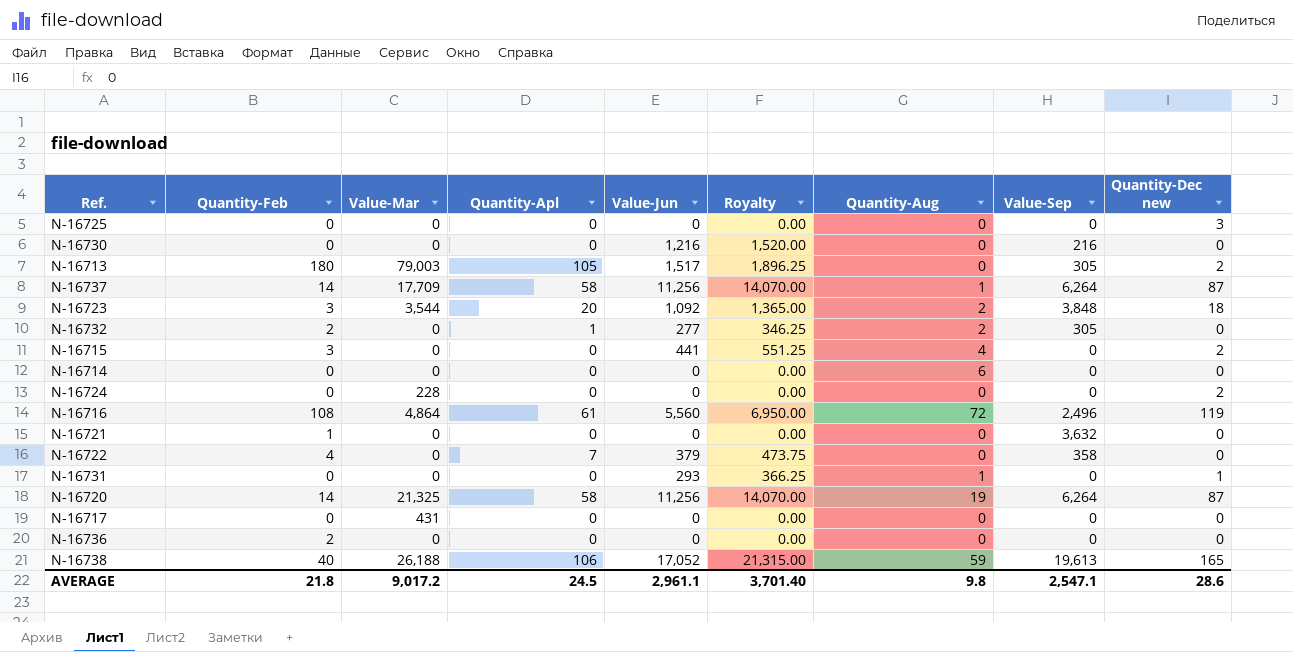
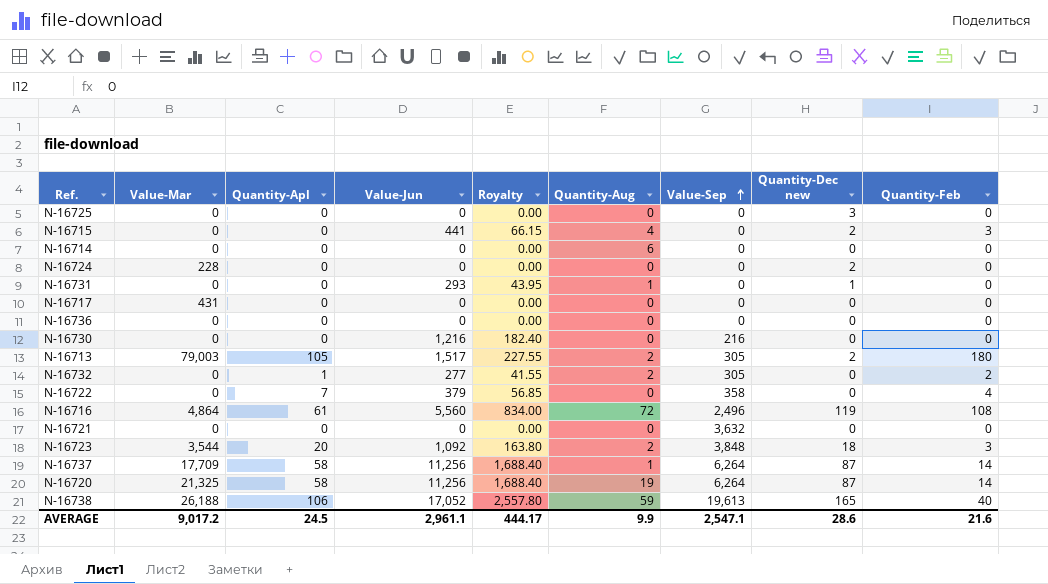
row order: none -> Value-Sep ascending
column Royalty | formula: [Value-Jun] * 1.25 -> [Value-Jun] * 0.15
column Quantity-Feb | position: 2 -> 9
N-16736 | Quantity-Feb: 2 -> 0
N-16713 | Quantity-Aug: 0 -> 2
N-16721 | Quantity-Feb: 1 -> 0
AVERAGE | Royalty: 3,701.40 -> 444.17
AVERAGE | Quantity-Aug: 9.8 -> 9.9
AVERAGE | Quantity-Feb: 21.8 -> 21.6

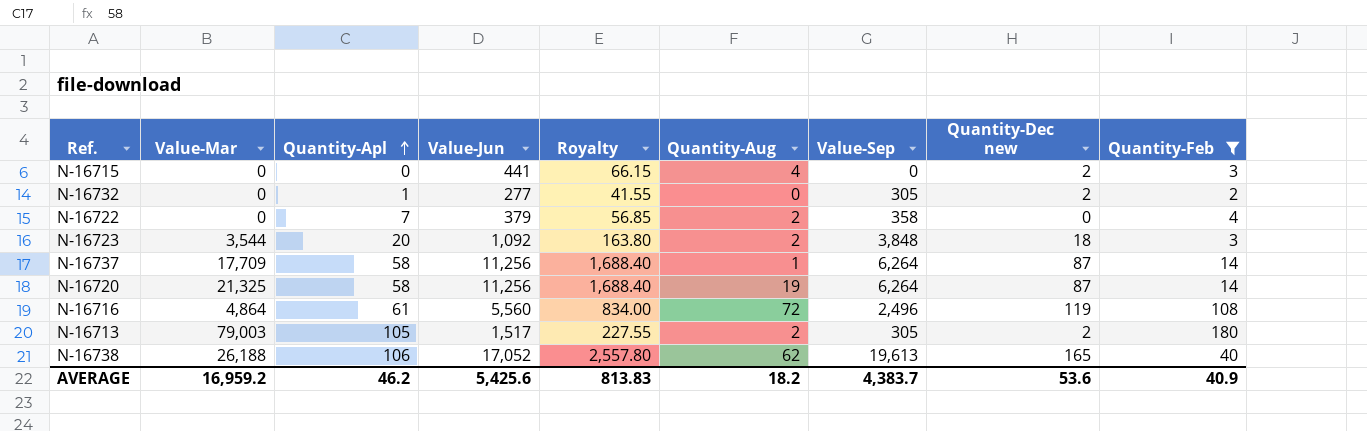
filter: none -> Quantity-Feb != 0
row order: Value-Sep ascending -> Quantity-Apl ascending
N-16732 | Quantity-Aug: 2 -> 0
N-16732 | Quantity-Dec new: 0 -> 2
N-16722 | Quantity-Aug: 0 -> 2
N-16738 | Quantity-Aug: 59 -> 62
AVERAGE | Value-Mar: 9,017.2 -> 16,959.2
AVERAGE | Quantity-Apl: 24.5 -> 46.2
AVERAGE | Value-Jun: 2,961.1 -> 5,425.6
AVERAGE | Royalty: 444.17 -> 813.83
AVERAGE | Quantity-Aug: 9.9 -> 18.2
AVERAGE | Value-Sep: 2,547.1 -> 4,383.7
AVERAGE | Quantity-Dec new: 28.6 -> 53.6
AVERAGE | Quantity-Feb: 21.6 -> 40.9

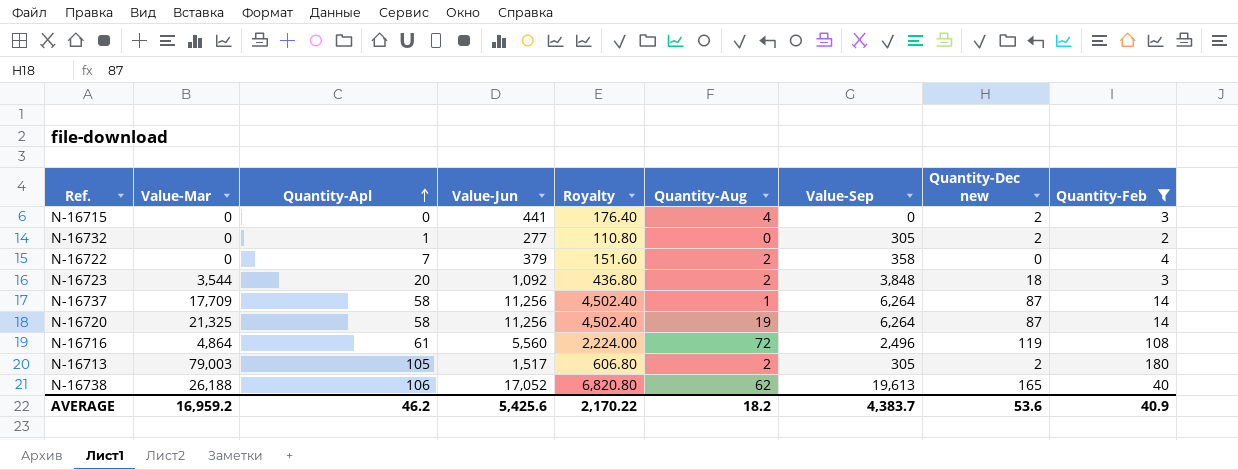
column Royalty | formula: [Value-Jun] * 0.15 -> [Value-Jun] * 0.4
AVERAGE | Royalty: 813.83 -> 2,170.22

